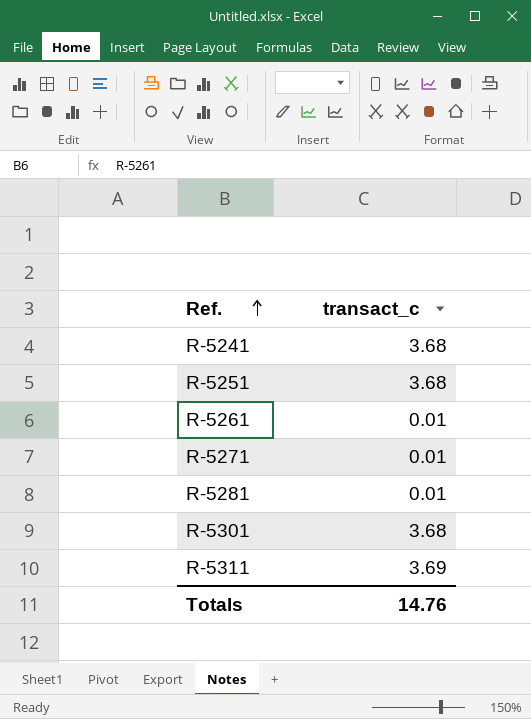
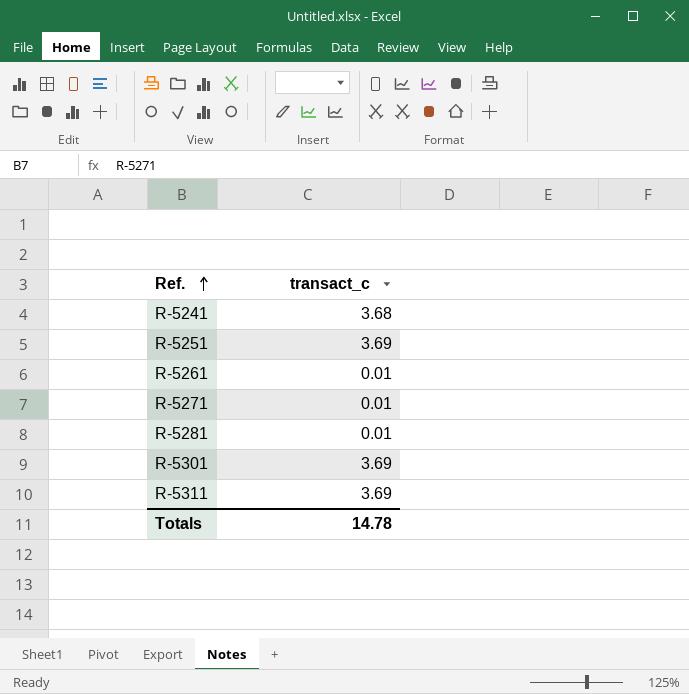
R-5251 | transact_c: 3.68 -> 3.69
R-5301 | transact_c: 3.68 -> 3.69
Totals | transact_c: 14.76 -> 14.78

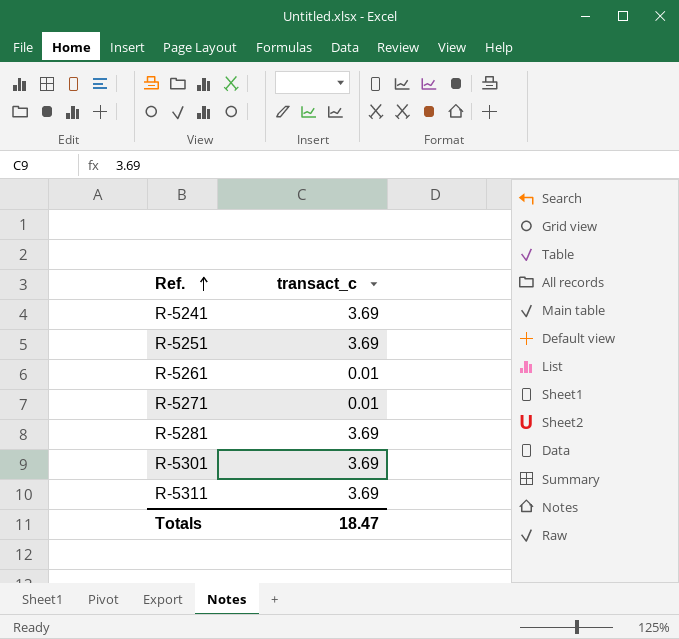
R-5241 | transact_c: 3.68 -> 3.69
R-5281 | transact_c: 0.01 -> 3.69
Totals | transact_c: 14.78 -> 18.47

